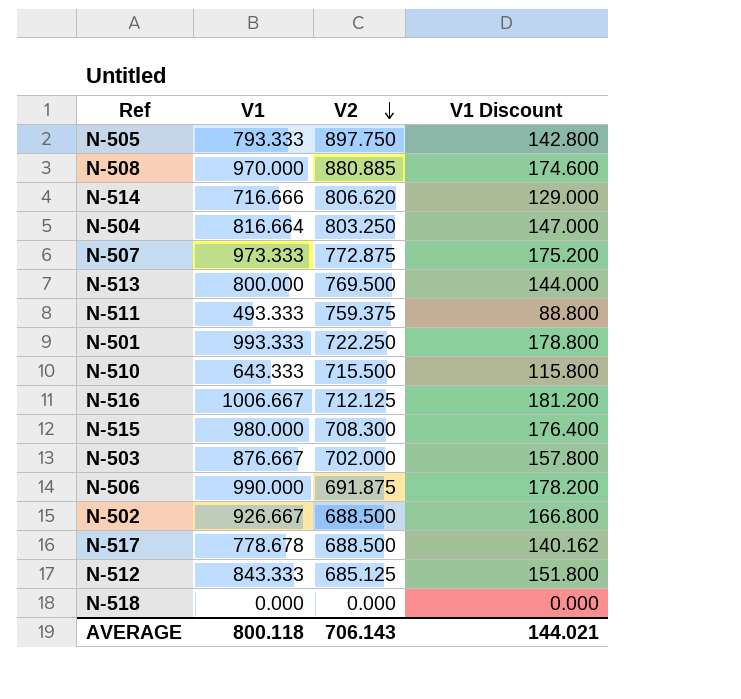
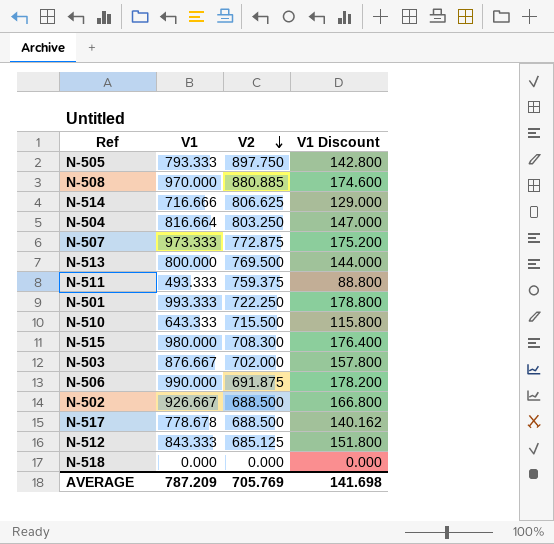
row N-516: 1006.667 | 712.125 | 181.200 -> none
N-514 | V2: 806.620 -> 806.625
AVERAGE | V1: 800.118 -> 787.209
AVERAGE | V2: 706.143 -> 705.769
AVERAGE | V1 Discount: 144.021 -> 141.698

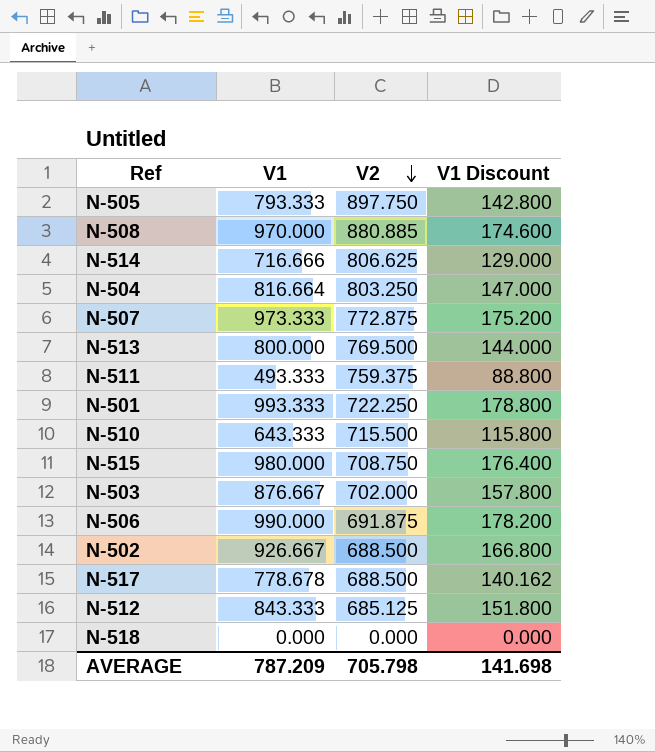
N-515 | V2: 708.300 -> 708.750
AVERAGE | V2: 705.769 -> 705.798

